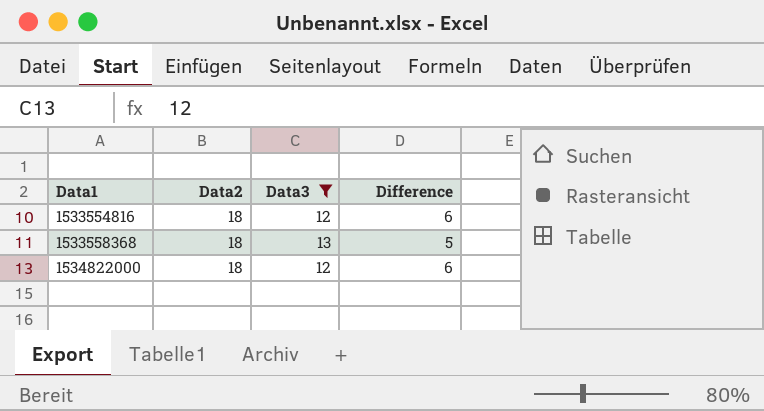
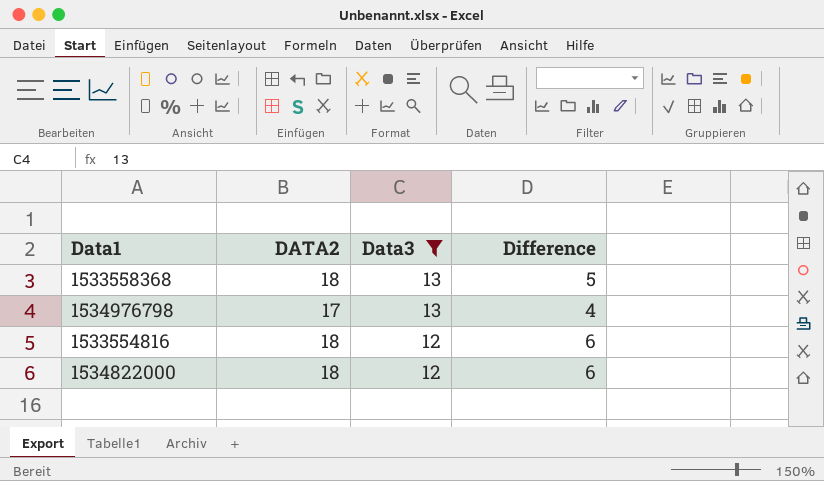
row order: Data1 ascending -> Data3 descending
column name: Data2 -> DATA2
row 1534976798: none -> 17 | 13 | 4

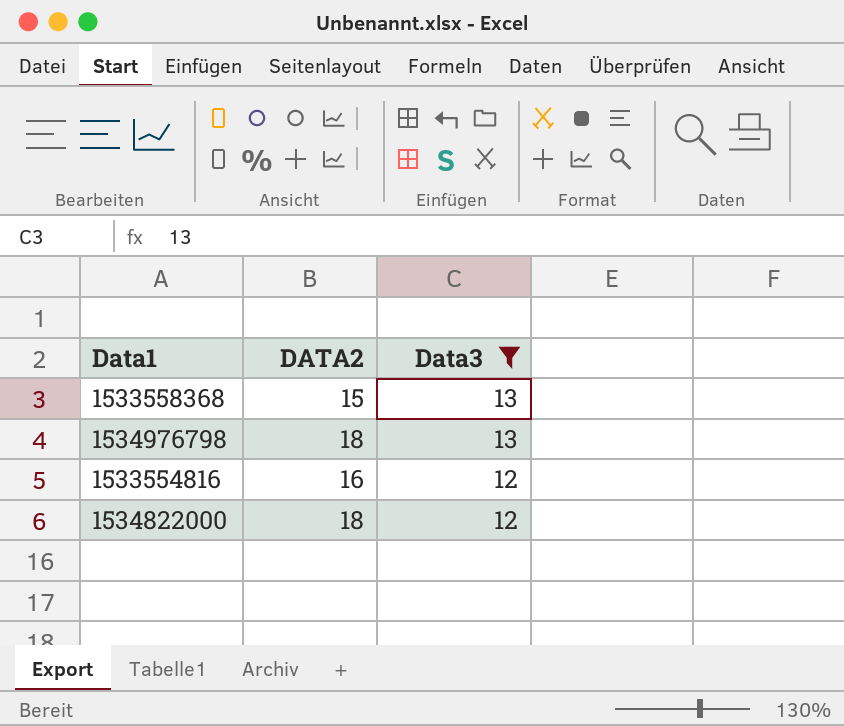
column Difference | formula: [DATA2] - [Data3] -> none
1533558368 | DATA2: 18 -> 15
1534976798 | DATA2: 17 -> 18
1533554816 | DATA2: 18 -> 16

